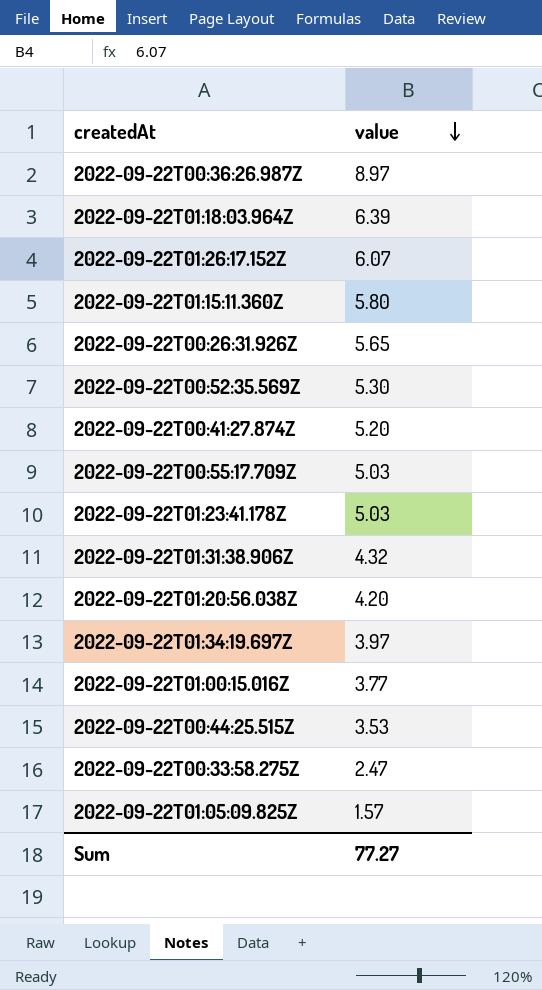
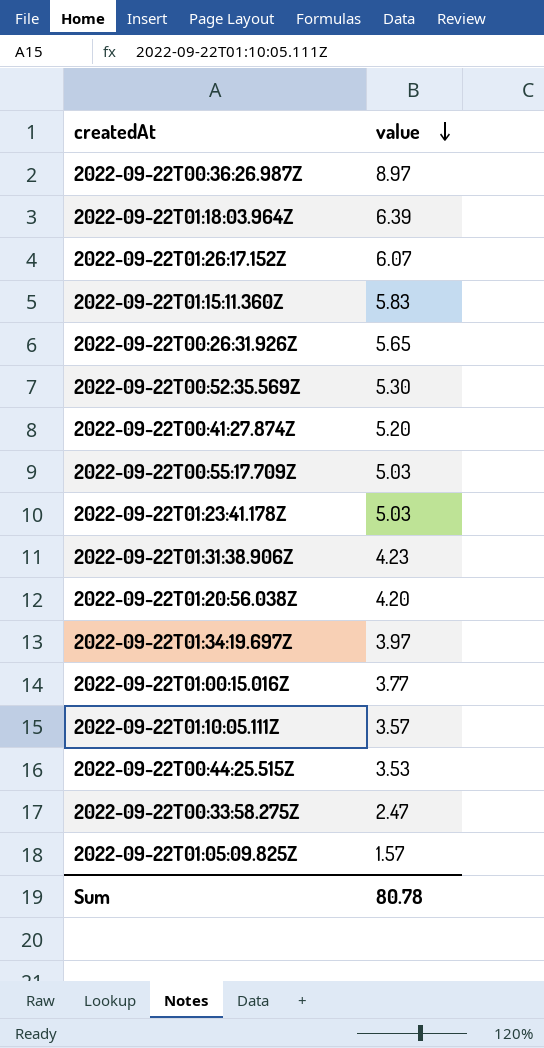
2022-09-22T01:15:11.360Z | value: 5.80 -> 5.83
2022-09-22T01:31:38.906Z | value: 4.32 -> 4.23
row 2022-09-22T01:10:05.111Z: none -> 3.57
Sum | value: 77.27 -> 80.78

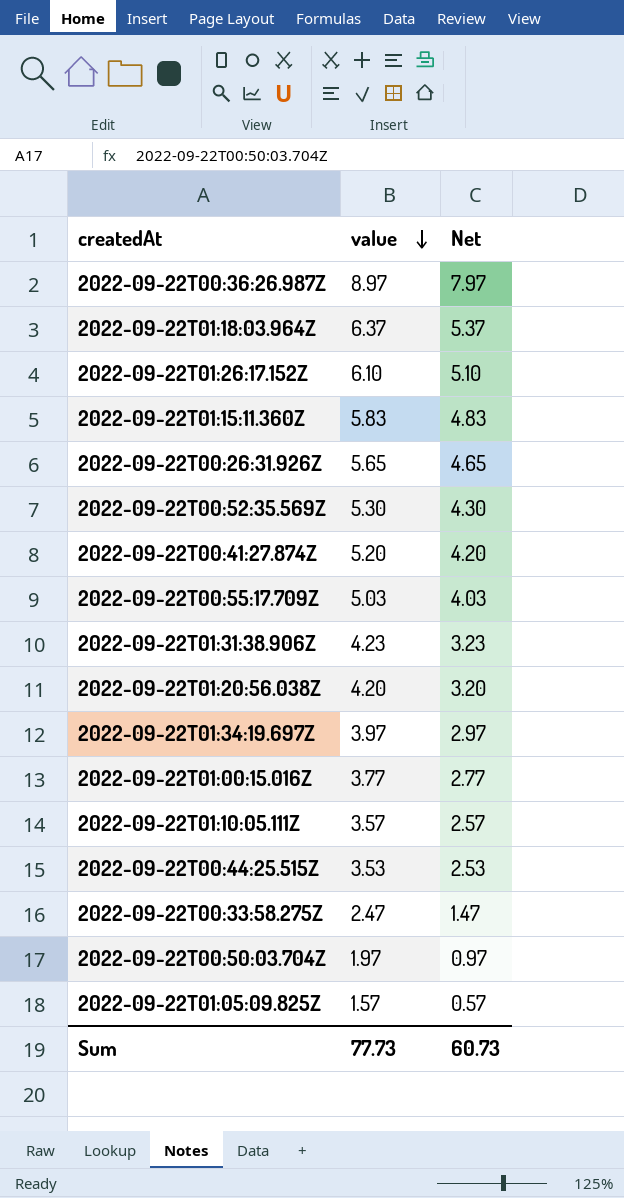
column Net | formula: none -> [value] - 1
row 2022-09-22T01:23:41.178Z: 5.03 -> none
2022-09-22T01:18:03.964Z | value: 6.39 -> 6.37
2022-09-22T01:26:17.152Z | value: 6.07 -> 6.10
row 2022-09-22T00:50:03.704Z: none -> 1.97 | 0.97
Sum | value: 80.78 -> 77.73

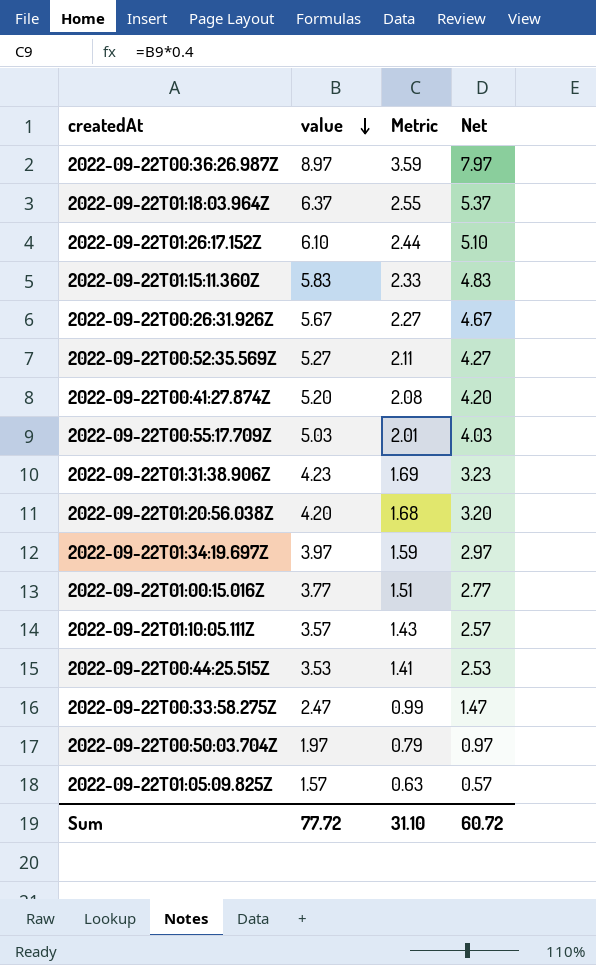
column Metric | formula: none -> [value] * 0.4
2022-09-22T00:26:31.926Z | value: 5.65 -> 5.67
2022-09-22T00:26:31.926Z | Net: 4.65 -> 4.67
2022-09-22T00:52:35.569Z | value: 5.30 -> 5.27
2022-09-22T00:52:35.569Z | Net: 4.30 -> 4.27
Sum | value: 77.73 -> 77.72
Sum | Net: 60.73 -> 60.72

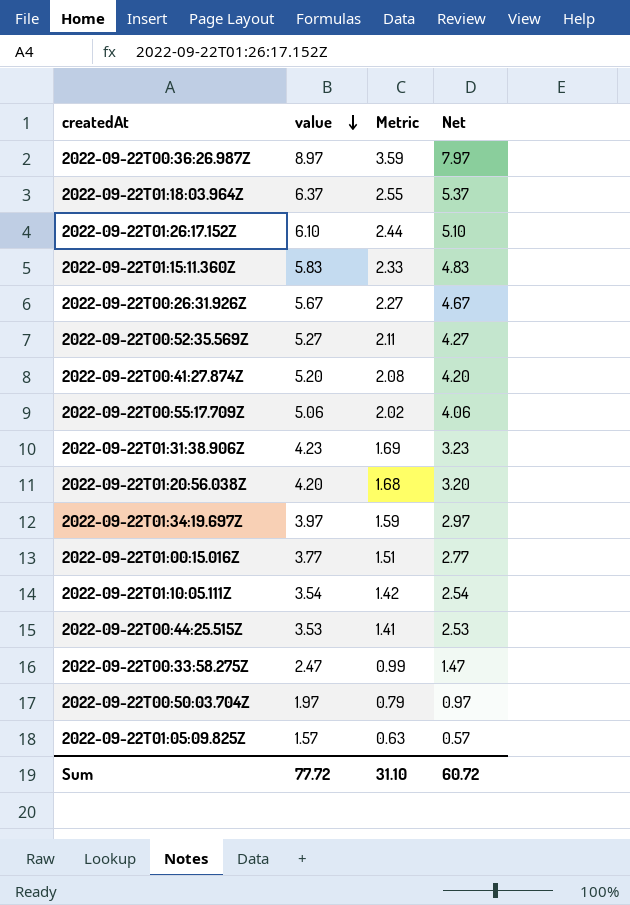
2022-09-22T00:55:17.709Z | value: 5.03 -> 5.06
2022-09-22T00:55:17.709Z | Metric: 2.01 -> 2.02
2022-09-22T00:55:17.709Z | Net: 4.03 -> 4.06
2022-09-22T01:10:05.111Z | value: 3.57 -> 3.54
2022-09-22T01:10:05.111Z | Metric: 1.43 -> 1.42
2022-09-22T01:10:05.111Z | Net: 2.57 -> 2.54

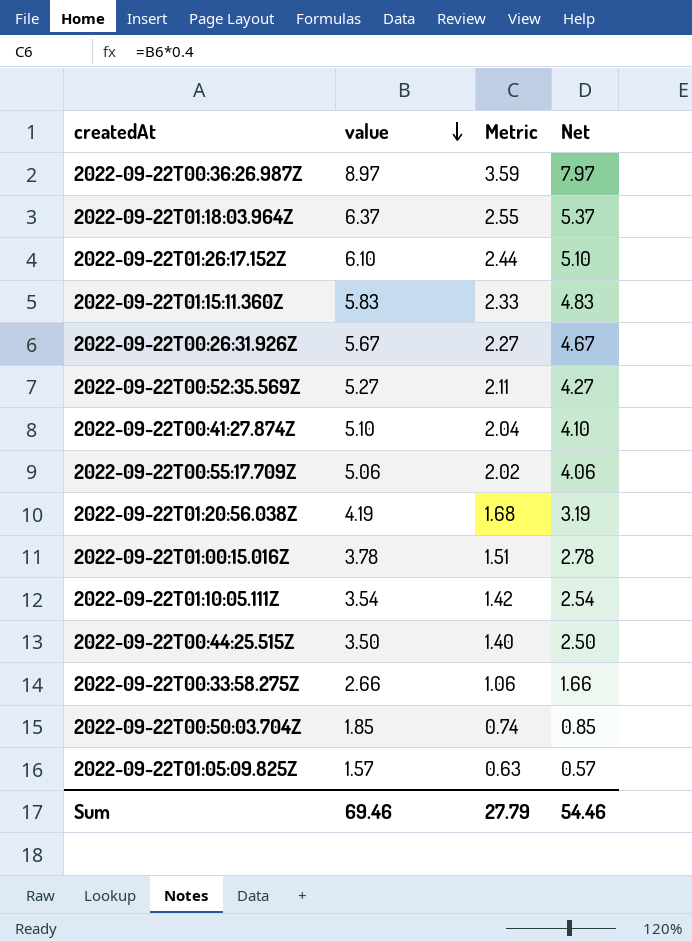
row 2022-09-22T01:31:38.906Z: 4.23 | 1.69 | 3.23 -> none
row 2022-09-22T01:34:19.697Z: 3.97 | 1.59 | 2.97 -> none
2022-09-22T00:41:27.874Z | value: 5.20 -> 5.10
2022-09-22T00:41:27.874Z | Metric: 2.08 -> 2.04
2022-09-22T00:41:27.874Z | Net: 4.20 -> 4.10
2022-09-22T01:20:56.038Z | value: 4.20 -> 4.19
2022-09-22T01:20:56.038Z | Net: 3.20 -> 3.19
2022-09-22T01:00:15.016Z | value: 3.77 -> 3.78
2022-09-22T01:00:15.016Z | Net: 2.77 -> 2.78
2022-09-22T00:44:25.515Z | value: 3.53 -> 3.50
2022-09-22T00:44:25.515Z | Metric: 1.41 -> 1.40
2022-09-22T00:44:25.515Z | Net: 2.53 -> 2.50
2022-09-22T00:33:58.275Z | value: 2.47 -> 2.66
2022-09-22T00:33:58.275Z | Metric: 0.99 -> 1.06
2022-09-22T00:33:58.275Z | Net: 1.47 -> 1.66
2022-09-22T00:50:03.704Z | value: 1.97 -> 1.85
2022-09-22T00:50:03.704Z | Metric: 0.79 -> 0.74
2022-09-22T00:50:03.704Z | Net: 0.97 -> 0.85
Sum | value: 77.72 -> 69.46
Sum | Metric: 31.10 -> 27.79
Sum | Net: 60.72 -> 54.46

